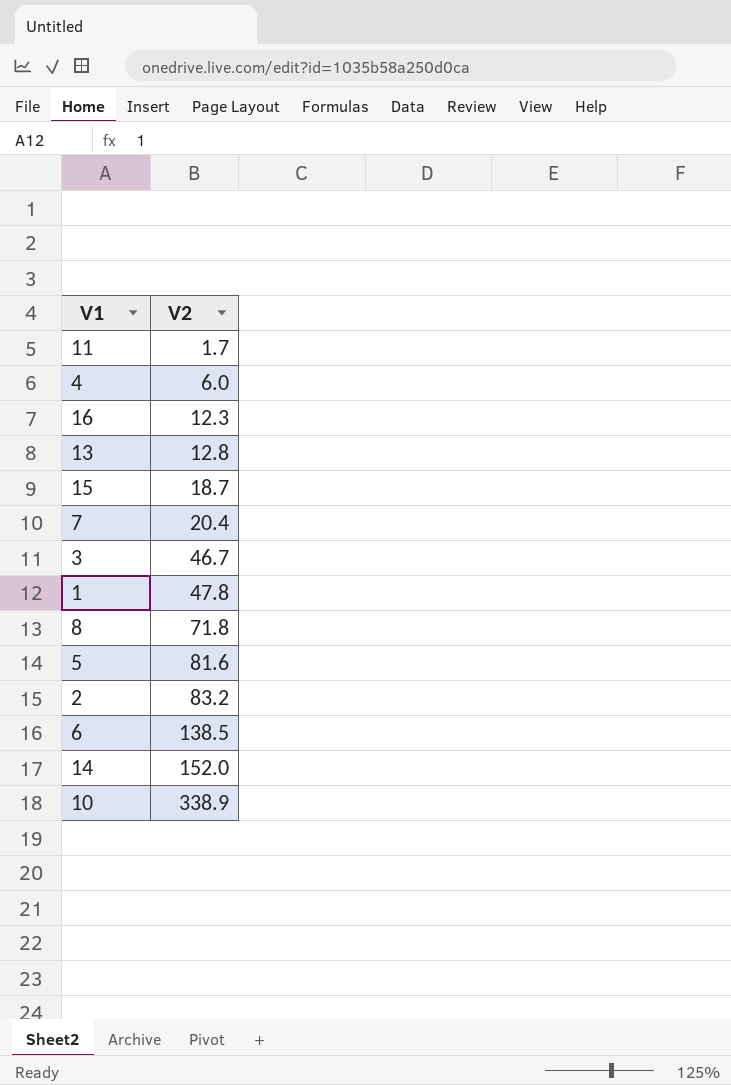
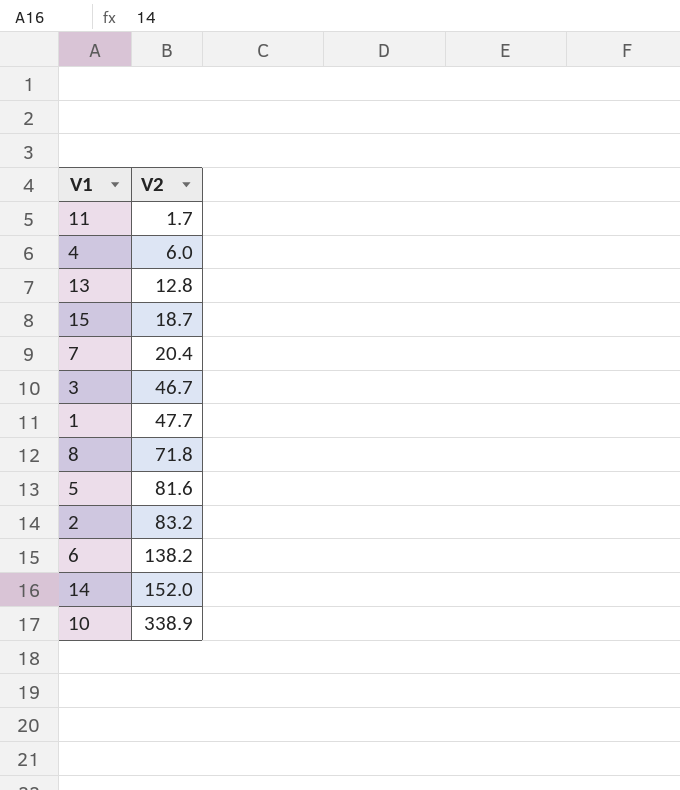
row 16: 12.3 -> none
1 | V2: 47.8 -> 47.7
6 | V2: 138.5 -> 138.2

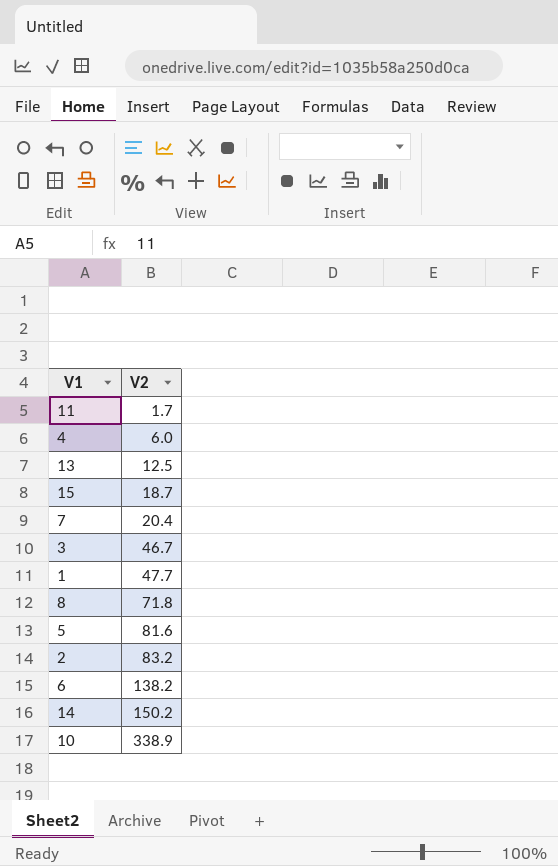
13 | V2: 12.8 -> 12.5
14 | V2: 152.0 -> 150.2

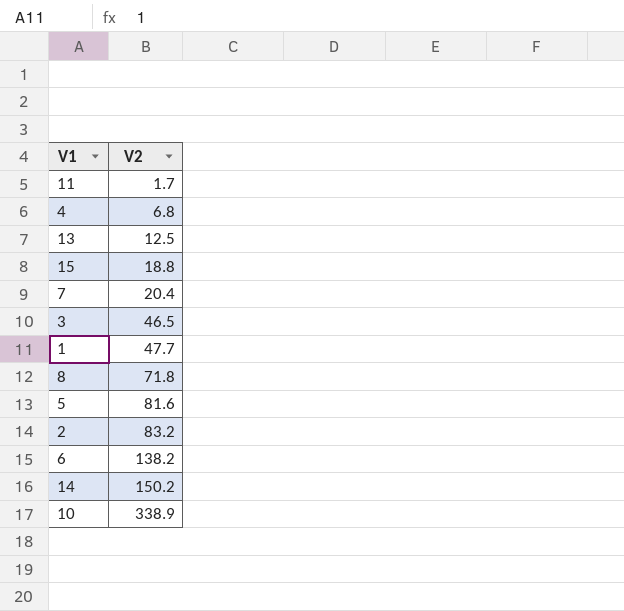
4 | V2: 6.0 -> 6.8
15 | V2: 18.7 -> 18.8
3 | V2: 46.7 -> 46.5

